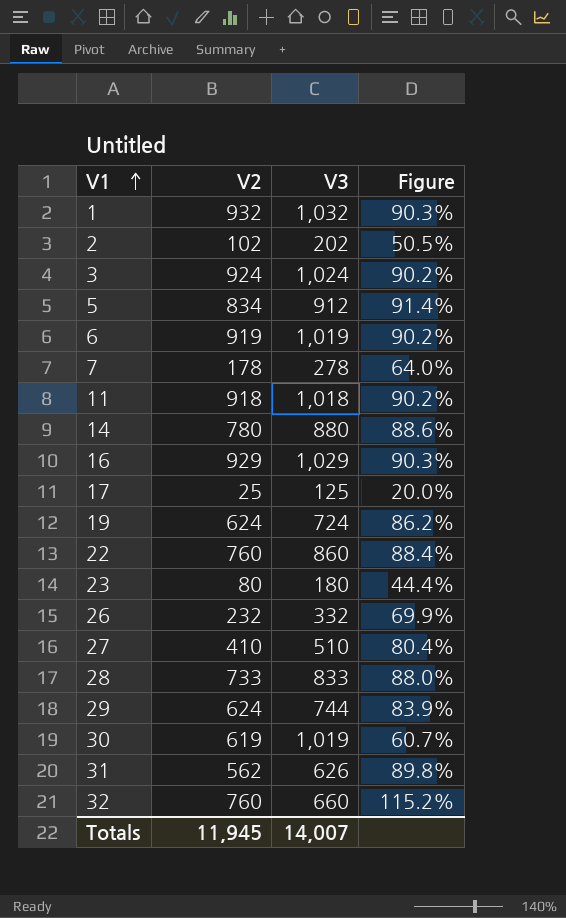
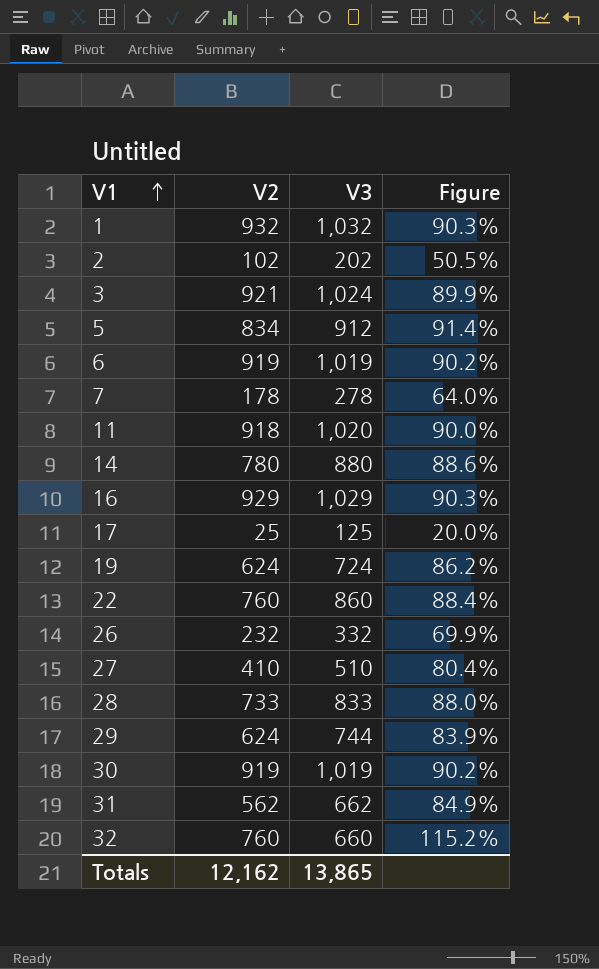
row 23: 80 | 180 | 44.4% -> none
3 | V2: 924 -> 921
3 | Figure: 90.2% -> 89.9%
11 | V3: 1,018 -> 1,020
11 | Figure: 90.2% -> 90.0%
30 | V2: 619 -> 919
30 | Figure: 60.7% -> 90.2%
31 | V3: 626 -> 662
31 | Figure: 89.8% -> 84.9%
Totals | V2: 11,945 -> 12,162
Totals | V3: 14,007 -> 13,865

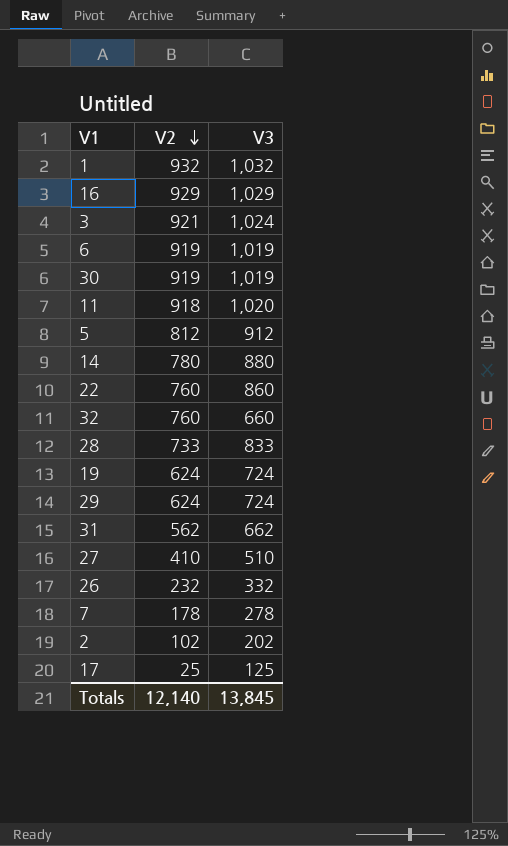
row order: V1 ascending -> V2 descending
column Figure | formula: [V2] / [V3] -> none
5 | V2: 834 -> 812
29 | V3: 744 -> 724
Totals | V2: 12,162 -> 12,140
Totals | V3: 13,865 -> 13,845

